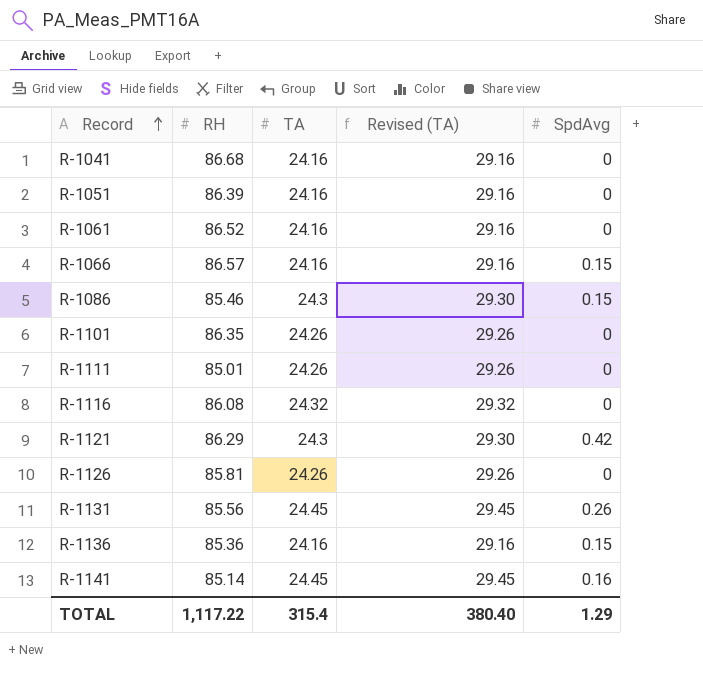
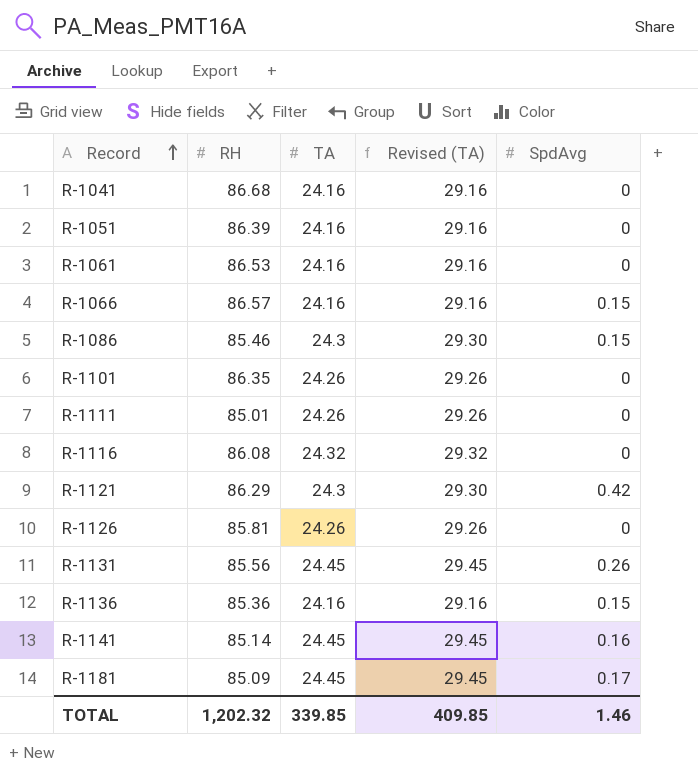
R-1061 | RH: 86.52 -> 86.53
row R-1181: none -> 85.09 | 24.45 | 29.45 | 0.17
TOTAL | RH: 1,117.22 -> 1,202.32
TOTAL | TA: 315.4 -> 339.85
TOTAL | Revised (TA): 380.40 -> 409.85
TOTAL | SpdAvg: 1.29 -> 1.46

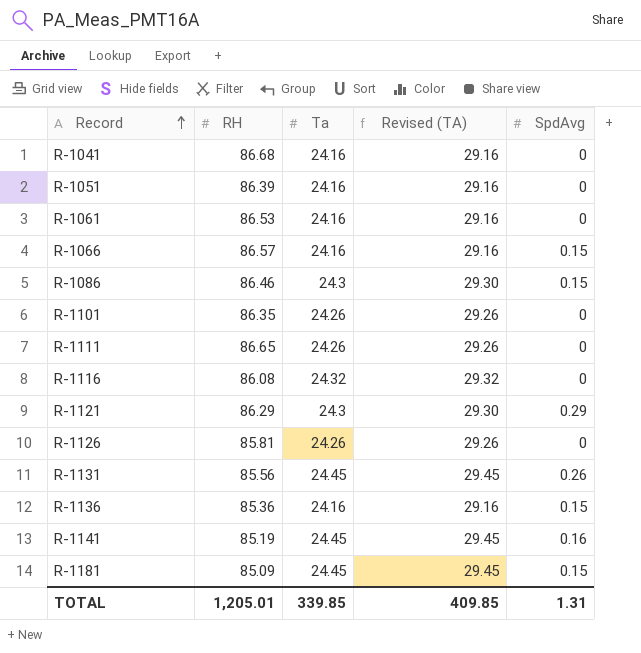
column name: TA -> Ta
R-1086 | RH: 85.46 -> 86.46
R-1111 | RH: 85.01 -> 86.65
R-1121 | SpdAvg: 0.42 -> 0.29
R-1141 | RH: 85.14 -> 85.19
R-1181 | SpdAvg: 0.17 -> 0.15
TOTAL | RH: 1,202.32 -> 1,205.01
TOTAL | SpdAvg: 1.46 -> 1.31

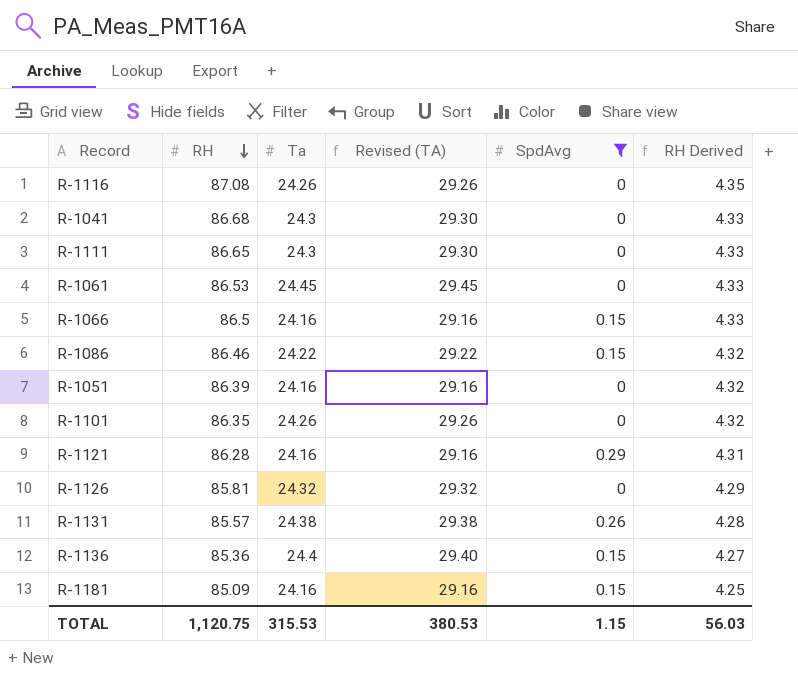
filter: none -> SpdAvg != 0.16
row order: Record ascending -> RH descending
column RH Derived | formula: none -> [RH] * 0.05
R-1116 | RH: 86.08 -> 87.08
R-1116 | Ta: 24.32 -> 24.26
R-1116 | Revised (TA): 29.32 -> 29.26
R-1041 | Ta: 24.16 -> 24.3
R-1041 | Revised (TA): 29.16 -> 29.30
R-1111 | Ta: 24.26 -> 24.3
R-1111 | Revised (TA): 29.26 -> 29.30
R-1061 | Ta: 24.16 -> 24.45
R-1061 | Revised (TA): 29.16 -> 29.45
R-1066 | RH: 86.57 -> 86.5
R-1086 | Ta: 24.3 -> 24.22
R-1086 | Revised (TA): 29.30 -> 29.22
R-1121 | RH: 86.29 -> 86.28
R-1121 | Ta: 24.3 -> 24.16
R-1121 | Revised (TA): 29.30 -> 29.16
R-1126 | Ta: 24.26 -> 24.32
R-1126 | Revised (TA): 29.26 -> 29.32
R-1131 | RH: 85.56 -> 85.57
R-1131 | Ta: 24.45 -> 24.38
R-1131 | Revised (TA): 29.45 -> 29.38
R-1136 | Ta: 24.16 -> 24.4
R-1136 | Revised (TA): 29.16 -> 29.40
R-1181 | Ta: 24.45 -> 24.16
R-1181 | Revised (TA): 29.45 -> 29.16
TOTAL | RH: 1,205.01 -> 1,120.75
TOTAL | Ta: 339.85 -> 315.53
TOTAL | Revised (TA): 409.85 -> 380.53
TOTAL | SpdAvg: 1.31 -> 1.15

